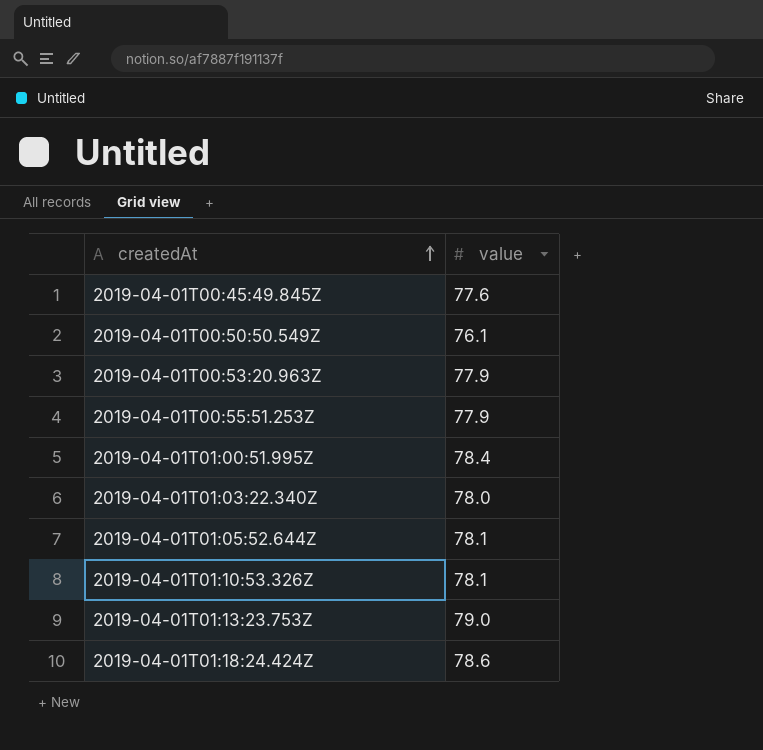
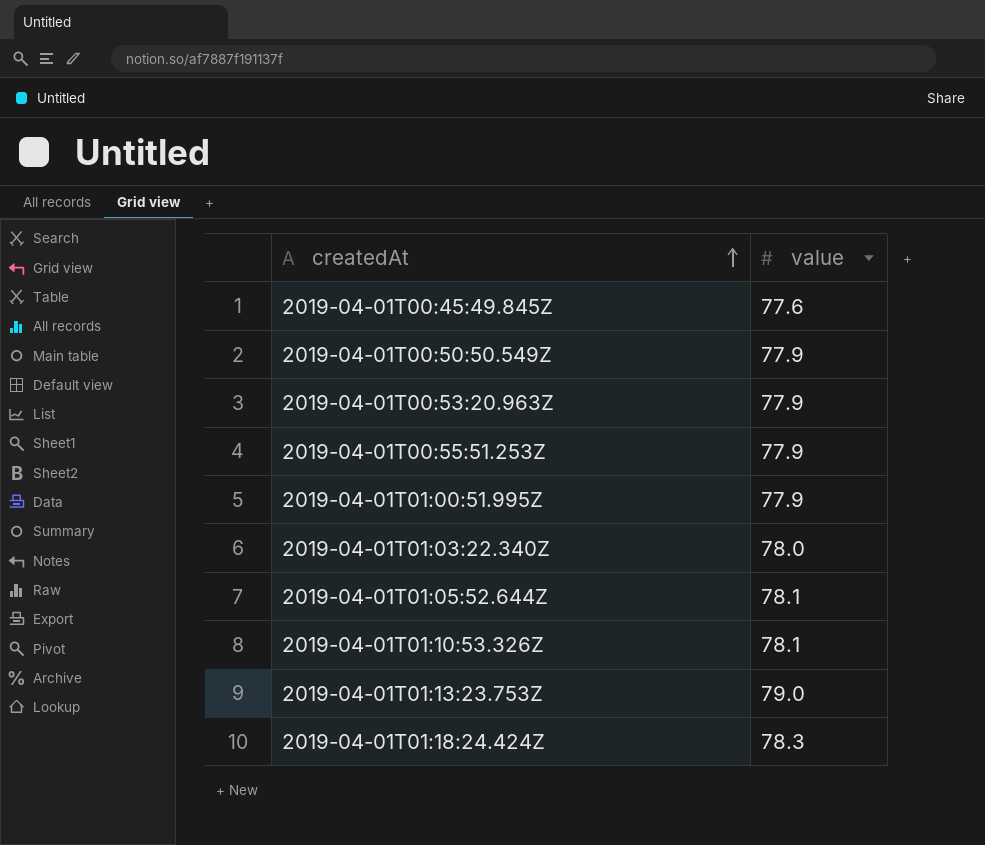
2019-04-01T00:50:50.549Z | value: 76.1 -> 77.9
2019-04-01T01:00:51.995Z | value: 78.4 -> 77.9
2019-04-01T01:18:24.424Z | value: 78.6 -> 78.3

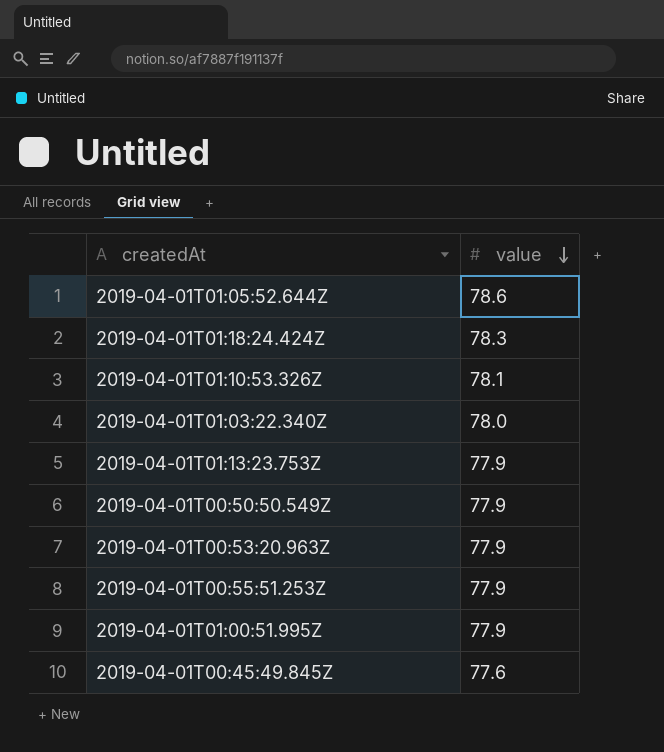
row order: createdAt ascending -> value descending
2019-04-01T01:05:52.644Z | value: 78.1 -> 78.6
2019-04-01T01:13:23.753Z | value: 79.0 -> 77.9

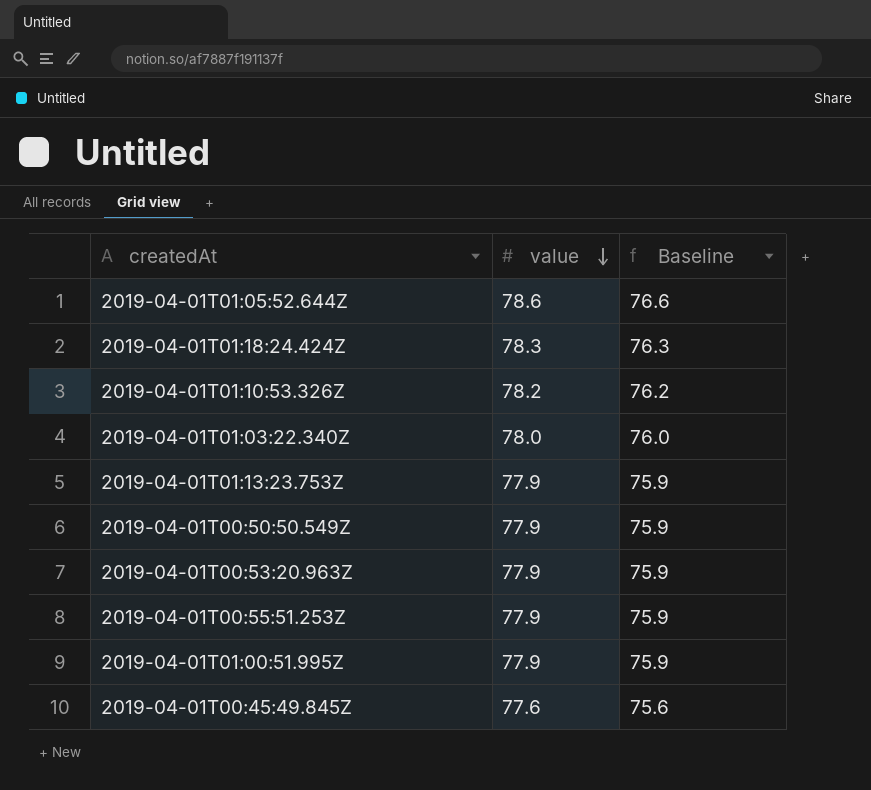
column Baseline | formula: none -> [value] - 2
2019-04-01T01:10:53.326Z | value: 78.1 -> 78.2

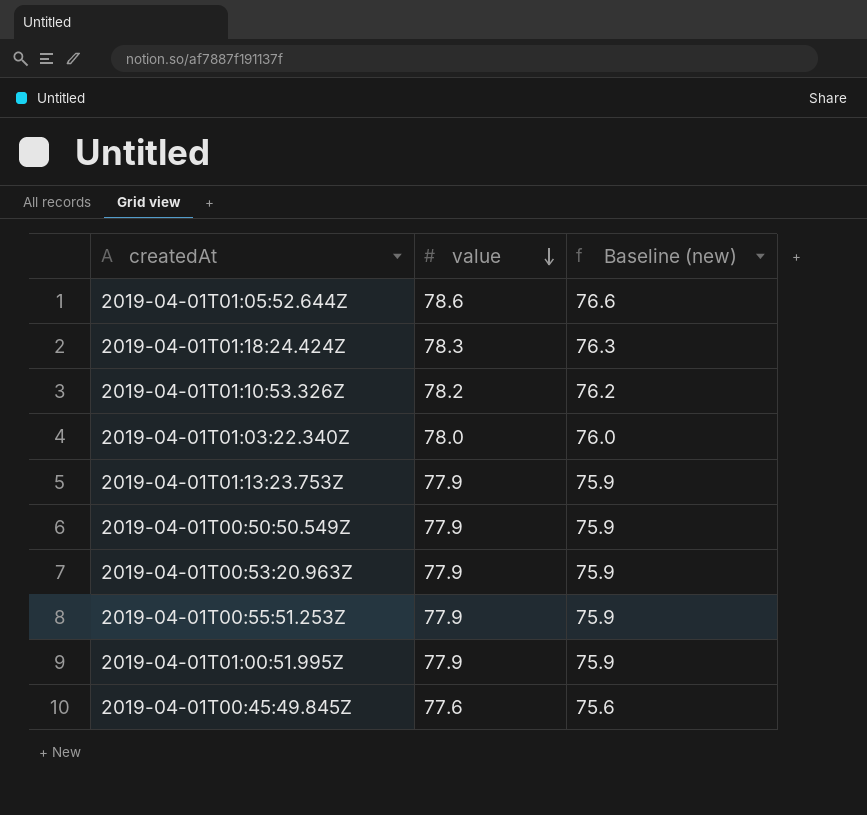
column name: Baseline -> Baseline (new)

